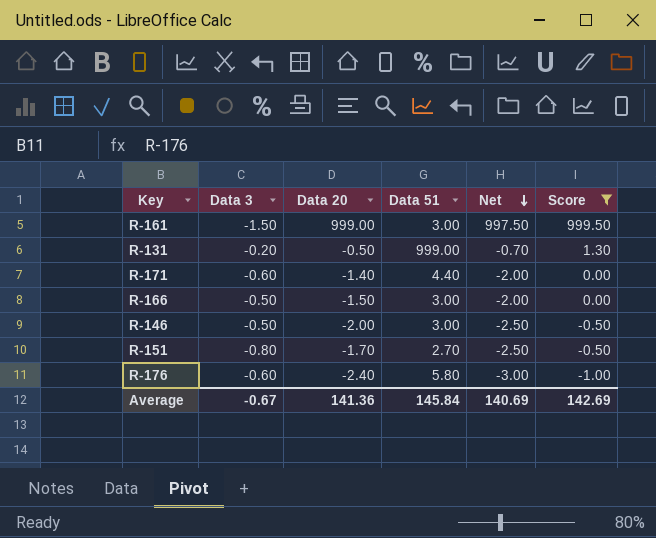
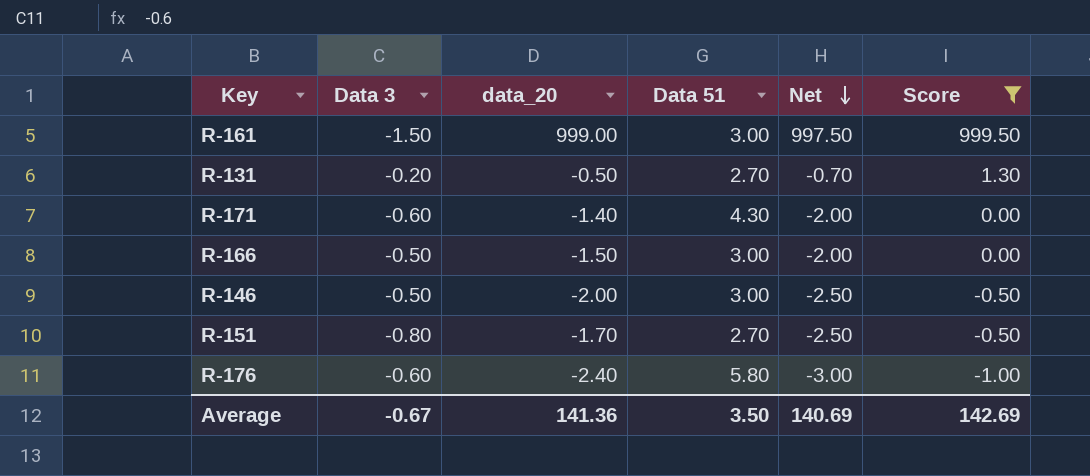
column name: Data 20 -> data_20
R-131 | Data 51: 999.00 -> 2.70
R-171 | Data 51: 4.40 -> 4.30
Average | Data 51: 145.84 -> 3.50

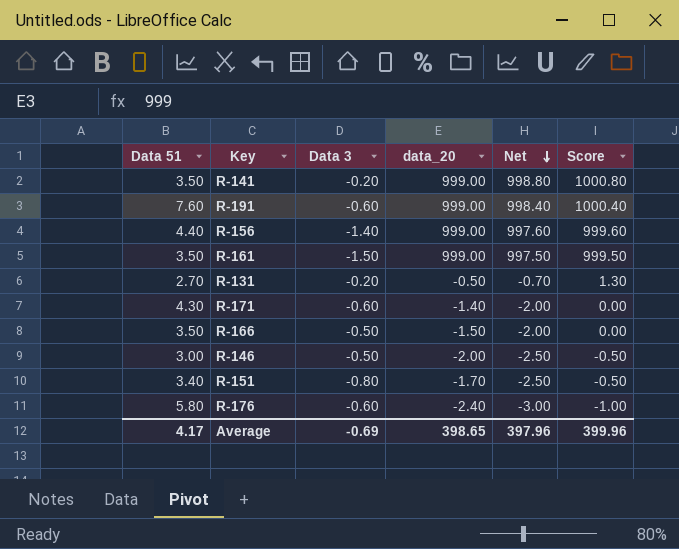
filter: Score <= 999.50 -> none
column Data 51 | position: 4 -> 1
R-161 | Data 51: 3.00 -> 3.50
R-166 | Data 51: 3.00 -> 3.50
R-151 | Data 51: 2.70 -> 3.40
Average | Data 51: 3.50 -> 4.17
Average | Data 3: -0.67 -> -0.69
Average | data_20: 141.36 -> 398.65
Average | Net: 140.69 -> 397.96
Average | Score: 142.69 -> 399.96

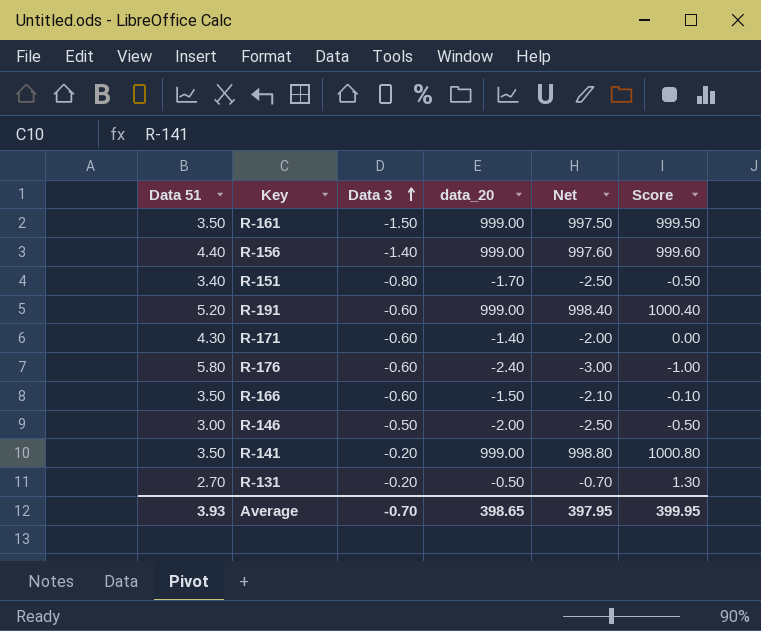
row order: Net descending -> Data 3 ascending
R-191 | Data 51: 7.60 -> 5.20
R-166 | Data 3: -0.50 -> -0.60
R-166 | Net: -2.00 -> -2.10
R-166 | Score: 0.00 -> -0.10
Average | Data 51: 4.17 -> 3.93
Average | Data 3: -0.69 -> -0.70
Average | Net: 397.96 -> 397.95
Average | Score: 399.96 -> 399.95

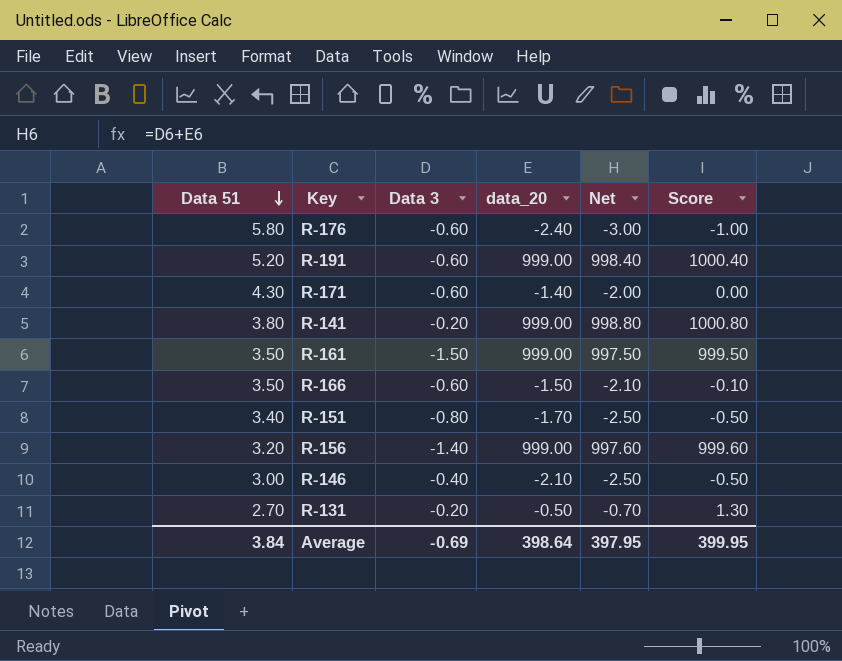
row order: Data 3 ascending -> Data 51 descending
R-141 | Data 51: 3.50 -> 3.80
R-156 | Data 51: 4.40 -> 3.20
R-146 | Data 3: -0.50 -> -0.40
R-146 | data_20: -2.00 -> -2.10
Average | Data 51: 3.93 -> 3.84
Average | Data 3: -0.70 -> -0.69
Average | data_20: 398.65 -> 398.64

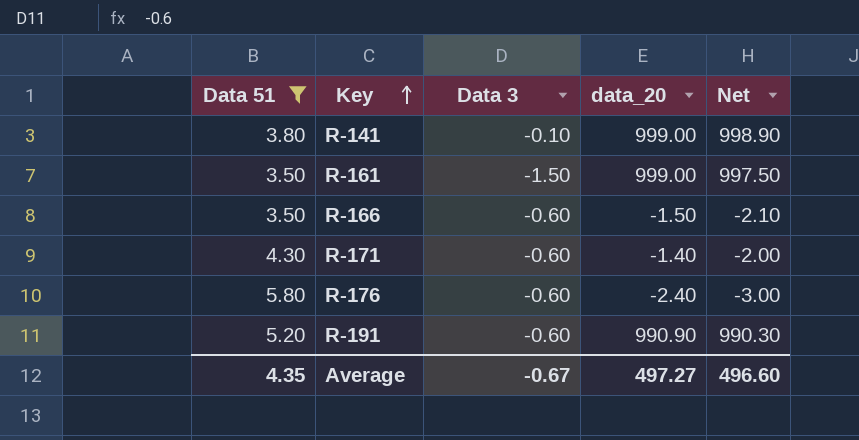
filter: none -> Data 51 >= 3.50
row order: Data 51 descending -> Key ascending
column Score | formula: [Net] + 2 -> none
R-141 | Data 3: -0.20 -> -0.10
R-141 | Net: 998.80 -> 998.90
R-191 | data_20: 999.00 -> 990.90
R-191 | Net: 998.40 -> 990.30
Average | Data 51: 3.84 -> 4.35
Average | Data 3: -0.69 -> -0.67
Average | data_20: 398.64 -> 497.27
Average | Net: 397.95 -> 496.60

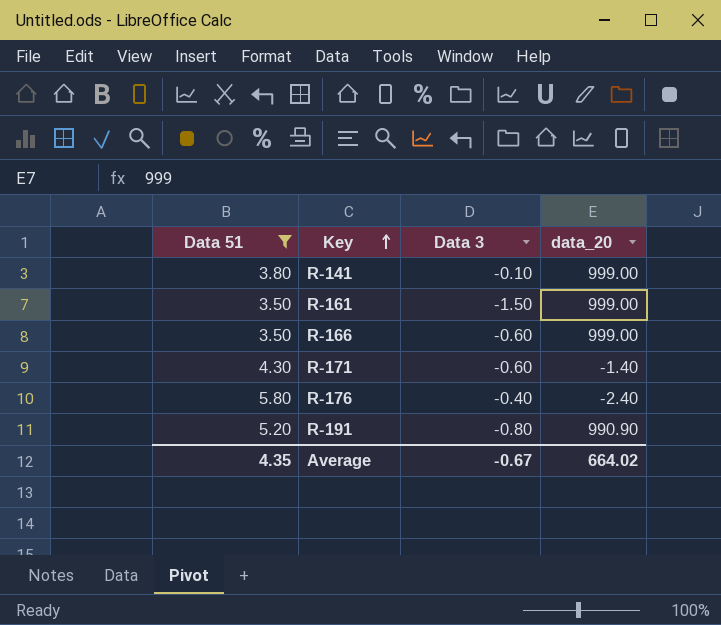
column Net | formula: [Data 3] + [data_20] -> none
R-166 | data_20: -1.50 -> 999.00
R-176 | Data 3: -0.60 -> -0.40
R-191 | Data 3: -0.60 -> -0.80
Average | data_20: 497.27 -> 664.02

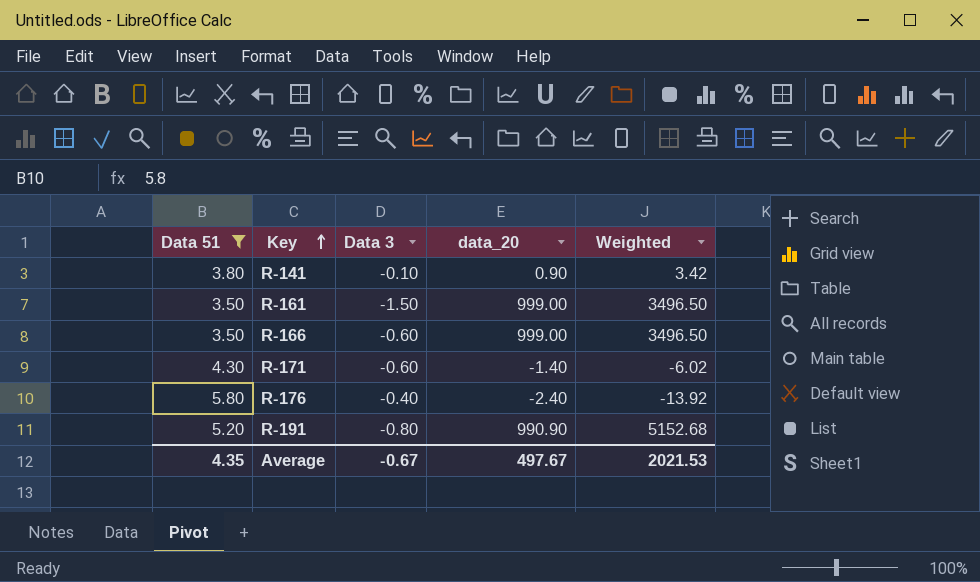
column Weighted | formula: none -> [Data 51] * [data_20]
R-141 | data_20: 999.00 -> 0.90
Average | data_20: 664.02 -> 497.67

